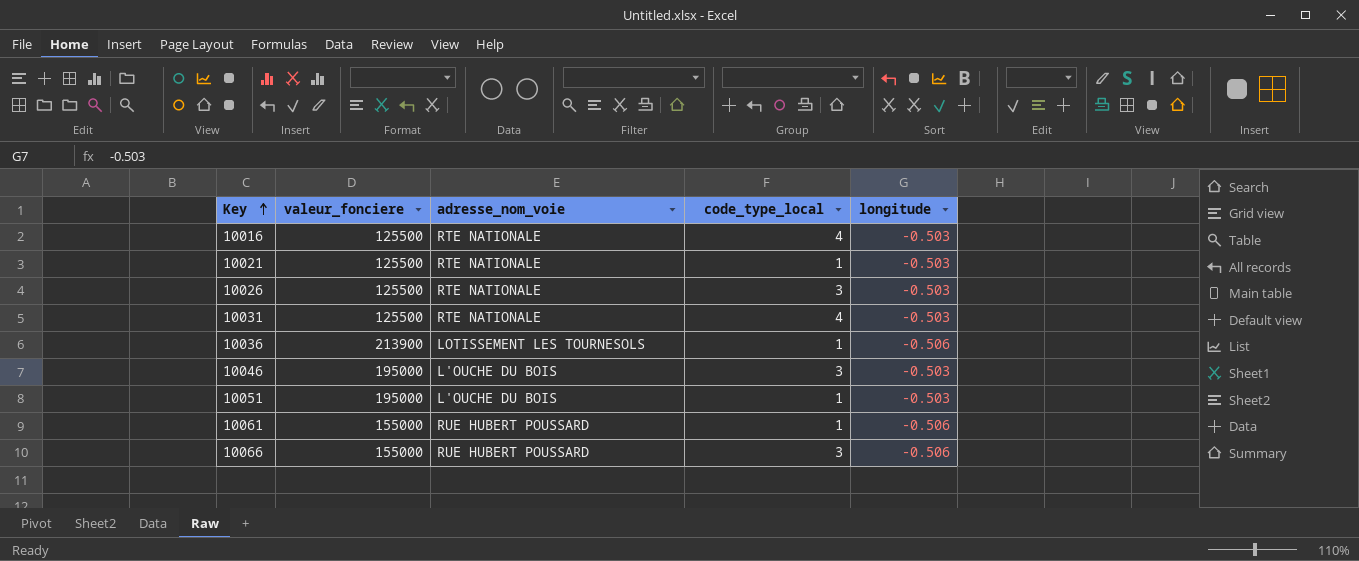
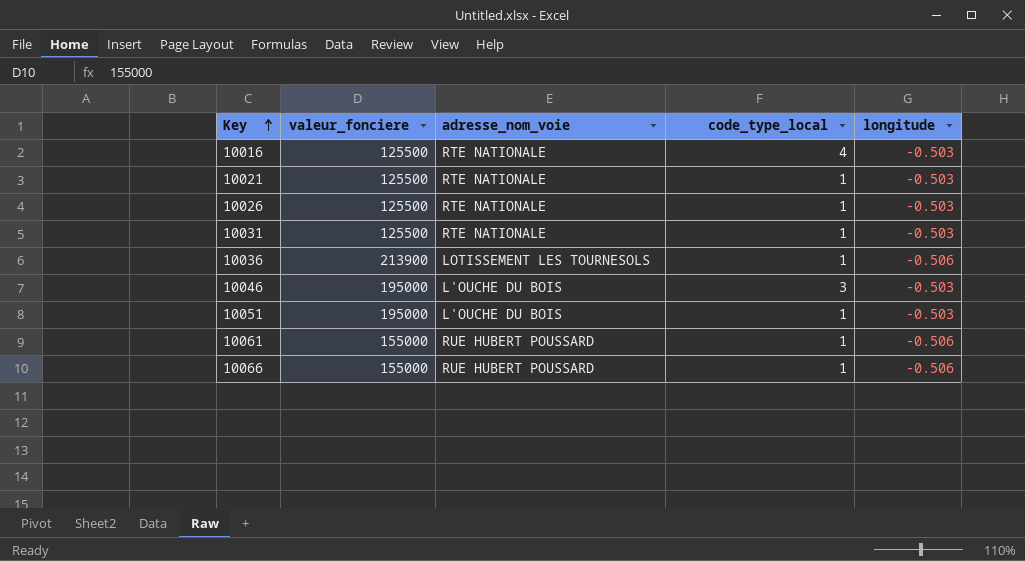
10026 | code_type_local: 3 -> 1
10031 | code_type_local: 4 -> 1
10066 | code_type_local: 3 -> 1

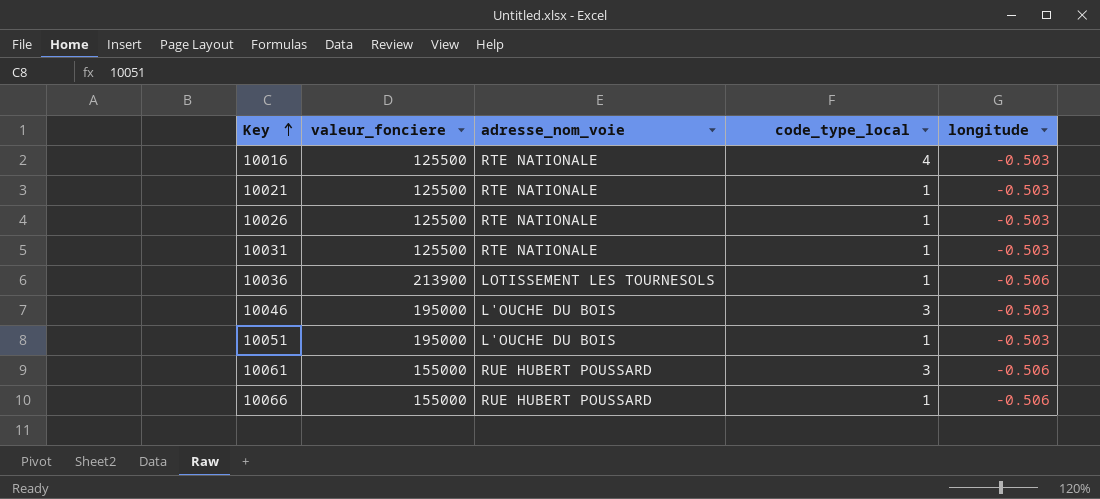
10061 | code_type_local: 1 -> 3

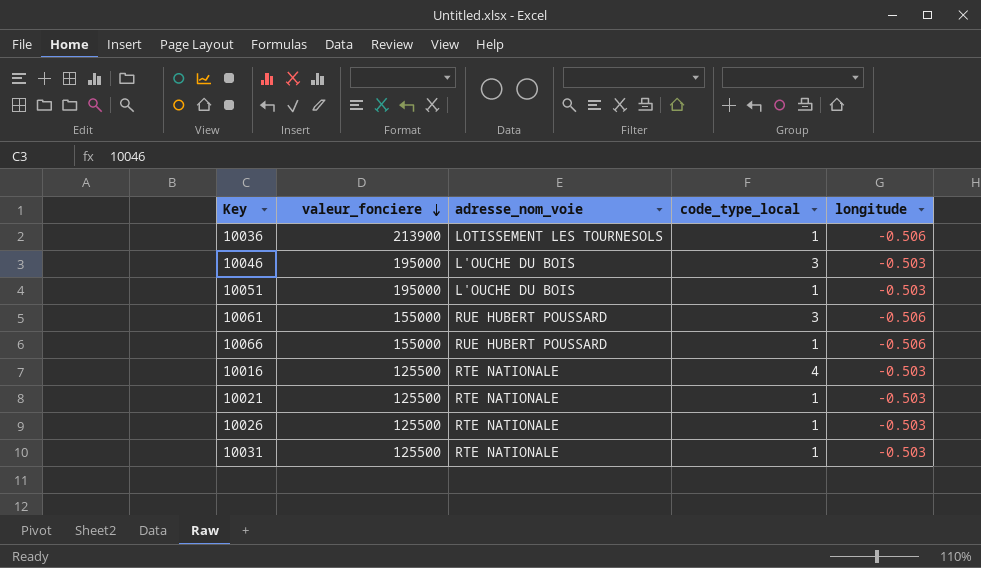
row order: Key ascending -> valeur_fonciere descending

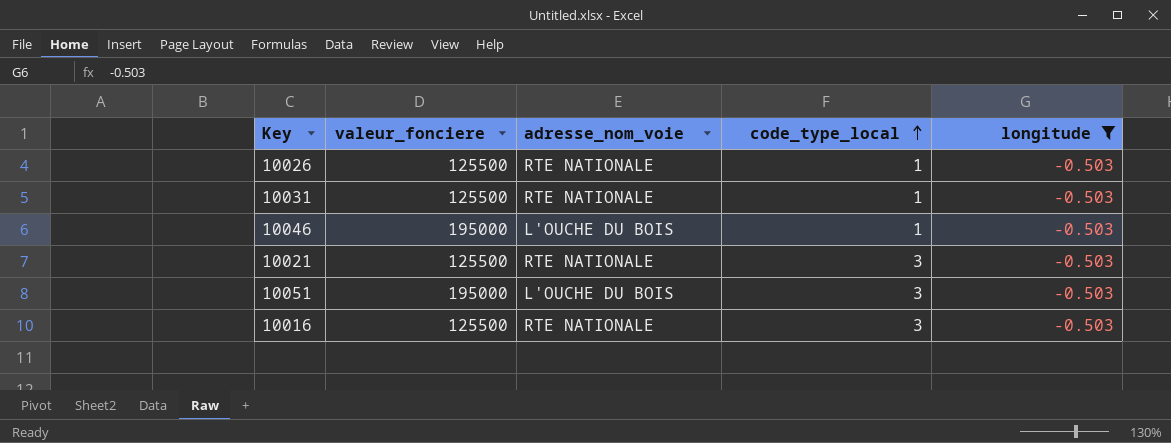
filter: none -> longitude = -0.503
row order: valeur_fonciere descending -> code_type_local ascending
10046 | code_type_local: 3 -> 1
10021 | code_type_local: 1 -> 3
10051 | code_type_local: 1 -> 3
10016 | code_type_local: 4 -> 3

